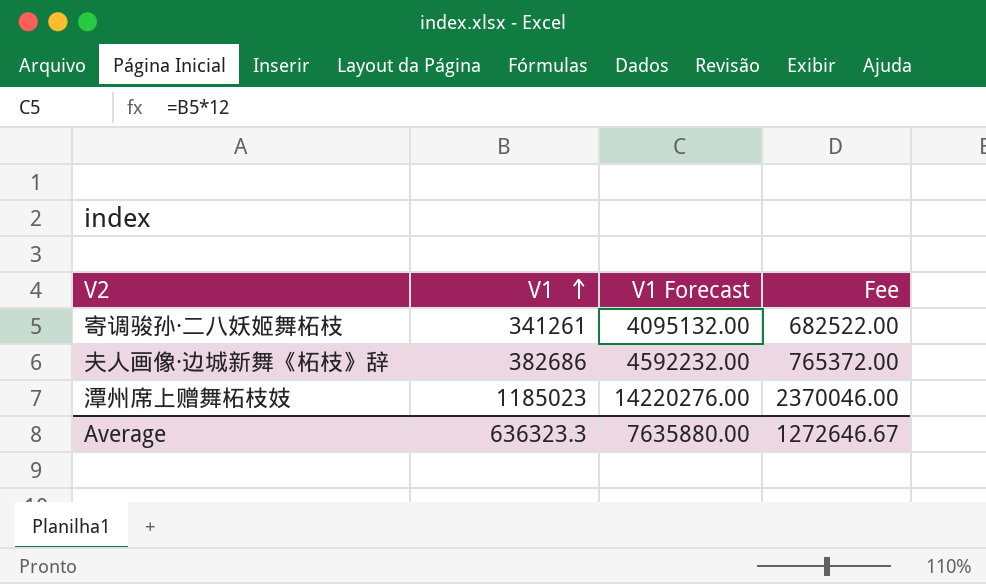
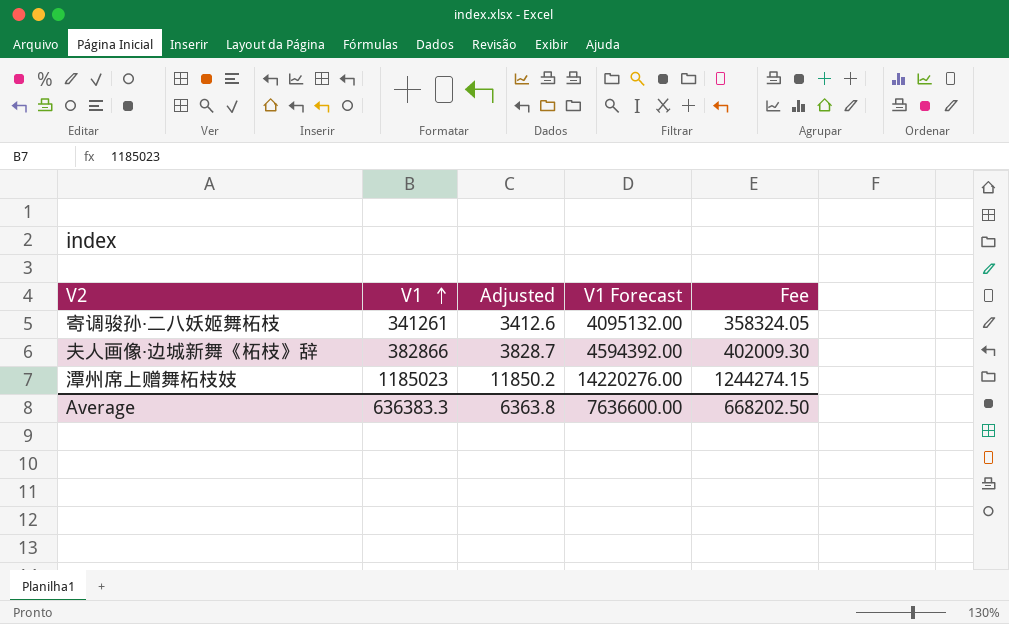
column Adjusted | formula: none -> [V1] * 0.01
column Fee | formula: [V1] * 2 -> [V1] * 1.05
夫人画像·边城新舞《柘枝》辞 | V1: 382686 -> 382866
夫人画像·边城新舞《柘枝》辞 | V1 Forecast: 4592232.00 -> 4594392.00
Average | V1: 636323.3 -> 636383.3
Average | V1 Forecast: 7635880.00 -> 7636600.00
Average | Fee: 1272646.67 -> 668202.50

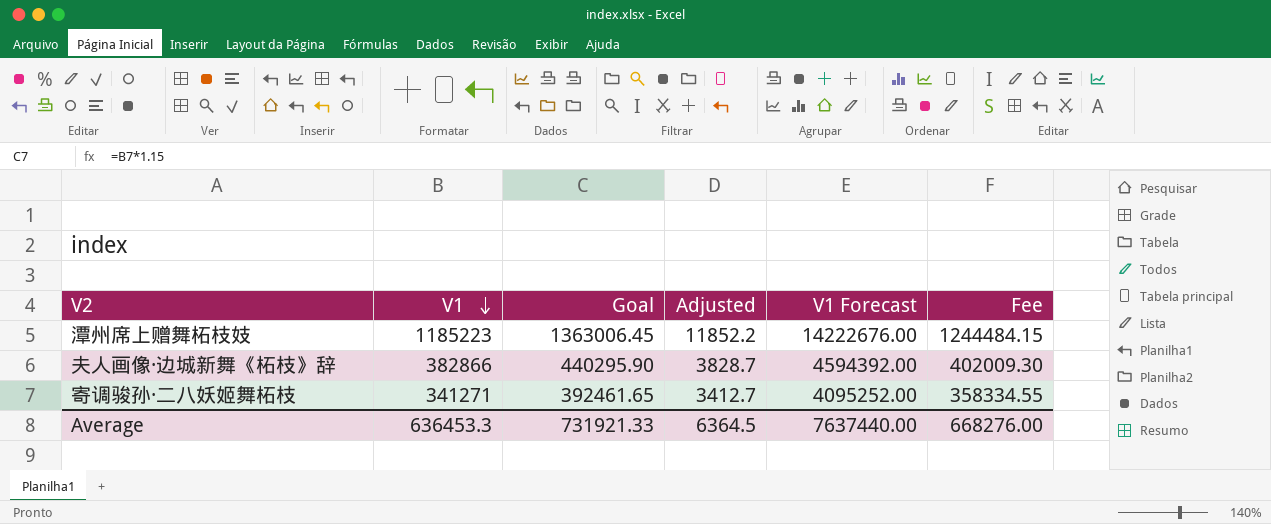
row order: V1 ascending -> V1 descending
column Goal | formula: none -> [V1] * 1.15
潭州席上赠舞柘枝妓 | V1: 1185023 -> 1185223
潭州席上赠舞柘枝妓 | Adjusted: 11850.2 -> 11852.2
潭州席上赠舞柘枝妓 | V1 Forecast: 14220276.00 -> 14222676.00
潭州席上赠舞柘枝妓 | Fee: 1244274.15 -> 1244484.15
寄调骏孙·二八妖姬舞柘枝 | V1: 341261 -> 341271
寄调骏孙·二八妖姬舞柘枝 | Adjusted: 3412.6 -> 3412.7
寄调骏孙·二八妖姬舞柘枝 | V1 Forecast: 4095132.00 -> 4095252.00
寄调骏孙·二八妖姬舞柘枝 | Fee: 358324.05 -> 358334.55
Average | V1: 636383.3 -> 636453.3
Average | Adjusted: 6363.8 -> 6364.5
Average | V1 Forecast: 7636600.00 -> 7637440.00
Average | Fee: 668202.50 -> 668276.00

